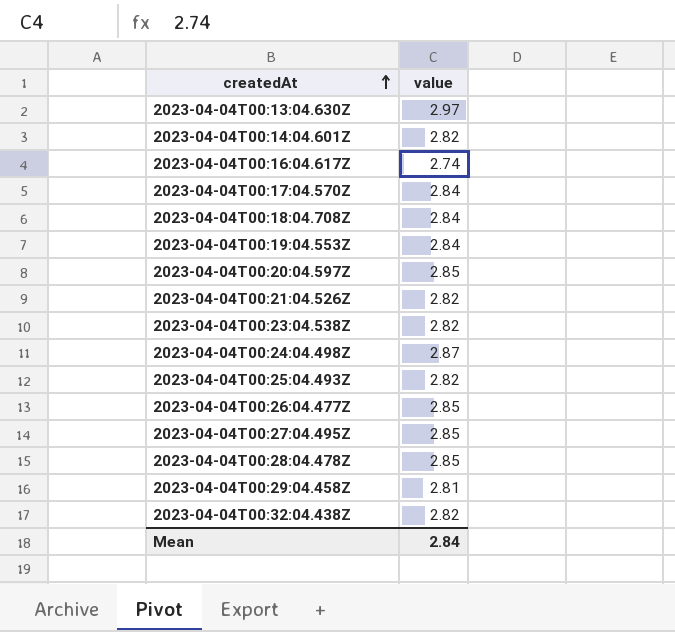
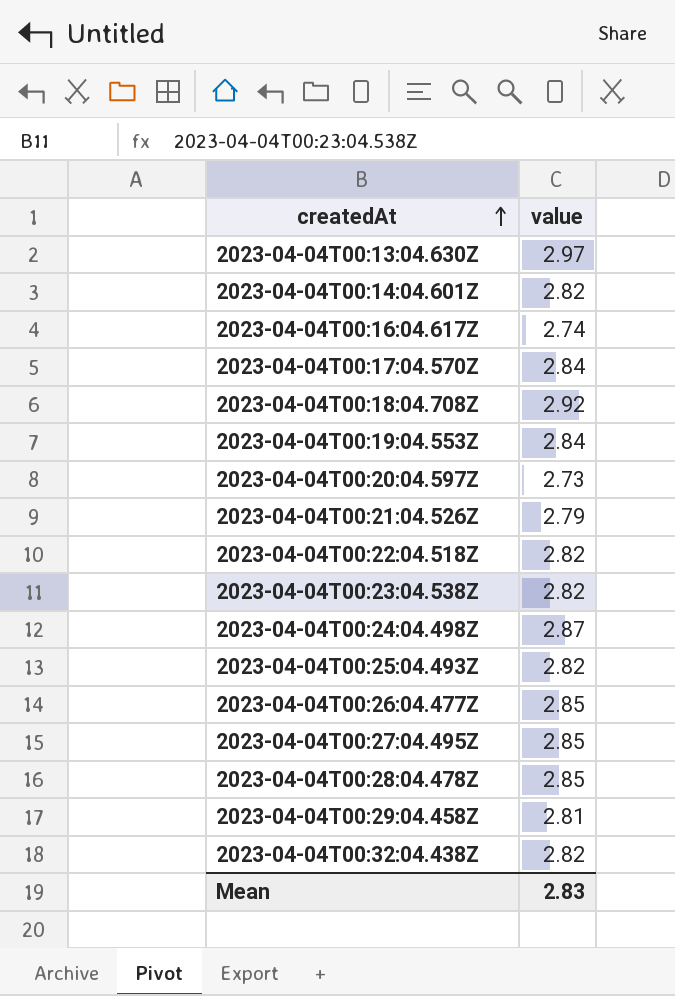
2023-04-04T00:18:04.708Z | value: 2.84 -> 2.92
2023-04-04T00:20:04.597Z | value: 2.85 -> 2.73
2023-04-04T00:21:04.526Z | value: 2.82 -> 2.79
row 2023-04-04T00:22:04.518Z: none -> 2.82
Mean | value: 2.84 -> 2.83

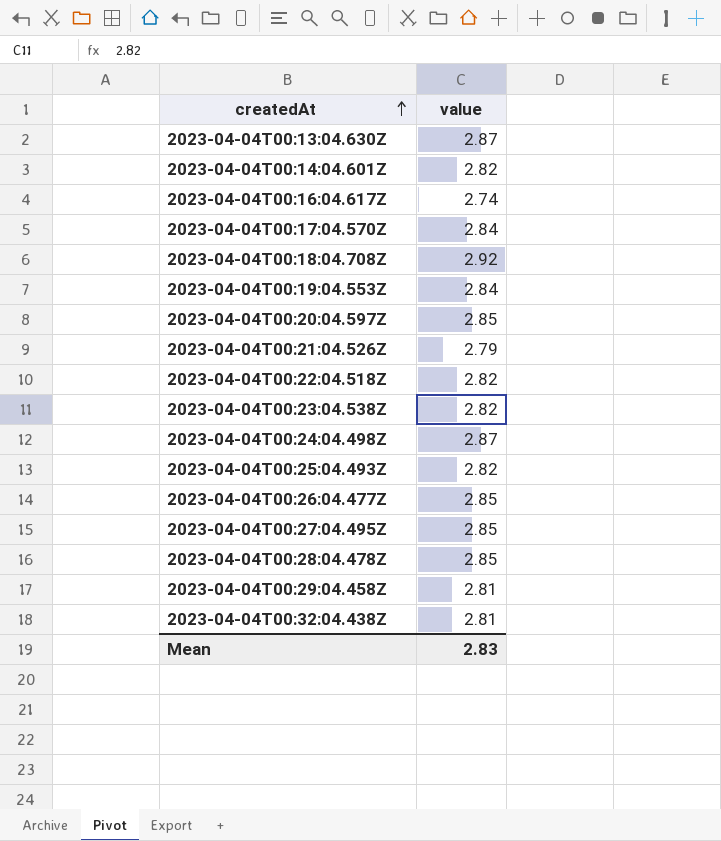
2023-04-04T00:13:04.630Z | value: 2.97 -> 2.87
2023-04-04T00:20:04.597Z | value: 2.73 -> 2.85
2023-04-04T00:32:04.438Z | value: 2.82 -> 2.81

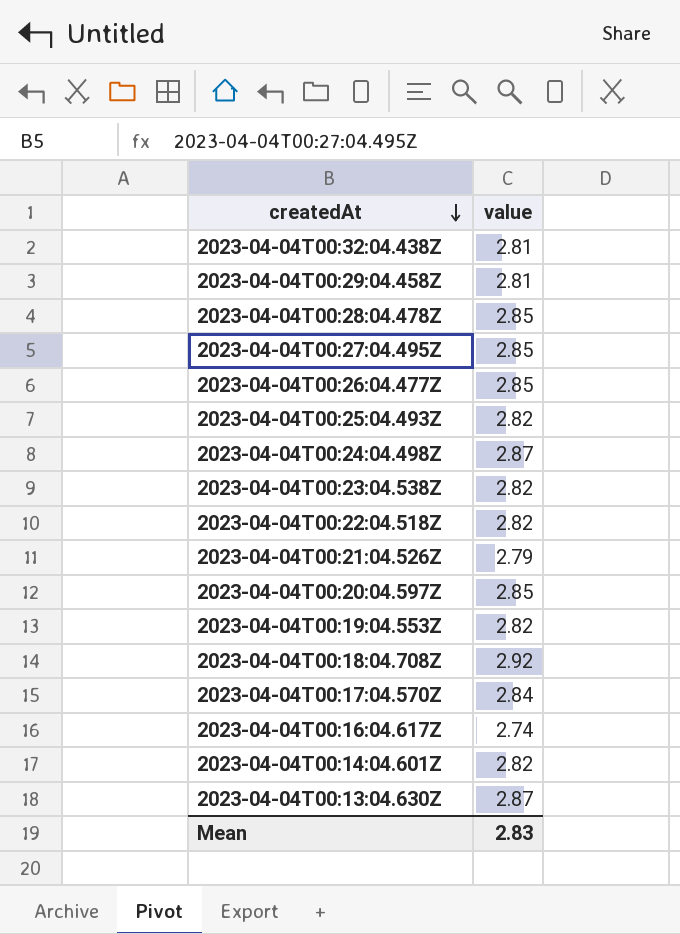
row order: createdAt ascending -> createdAt descending
2023-04-04T00:19:04.553Z | value: 2.84 -> 2.82

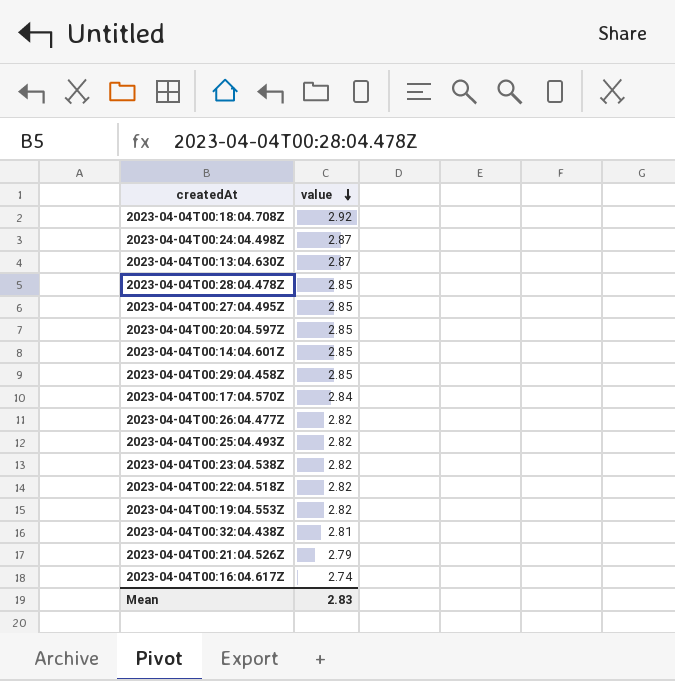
row order: createdAt descending -> value descending
2023-04-04T00:14:04.601Z | value: 2.82 -> 2.85
2023-04-04T00:29:04.458Z | value: 2.81 -> 2.85
2023-04-04T00:26:04.477Z | value: 2.85 -> 2.82

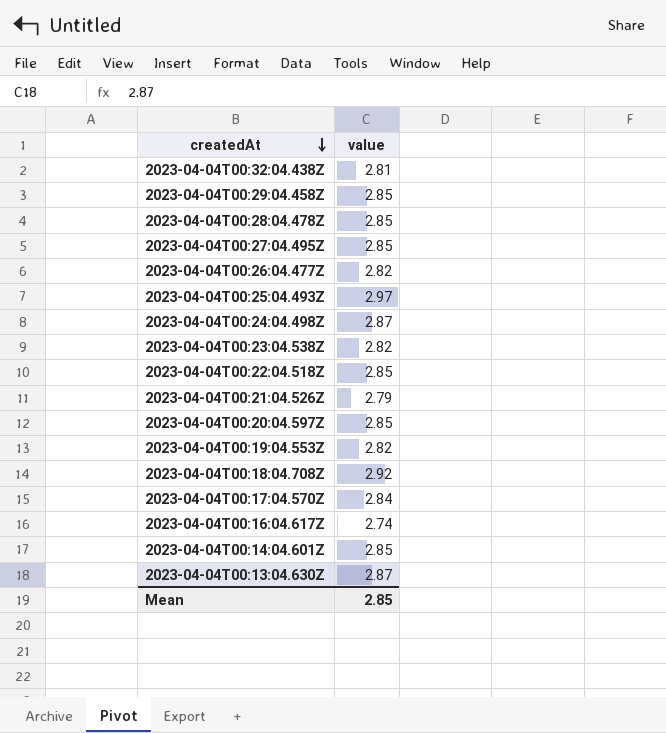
row order: value descending -> createdAt descending
2023-04-04T00:25:04.493Z | value: 2.82 -> 2.97
2023-04-04T00:22:04.518Z | value: 2.82 -> 2.85
Mean | value: 2.83 -> 2.85

